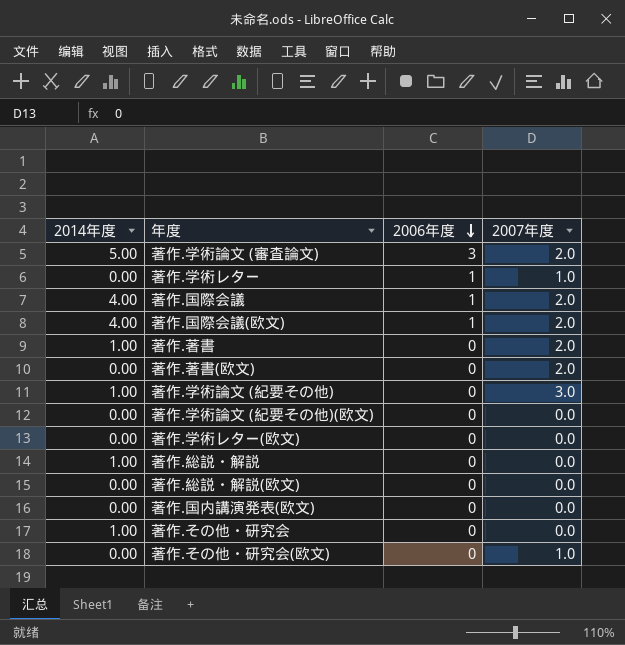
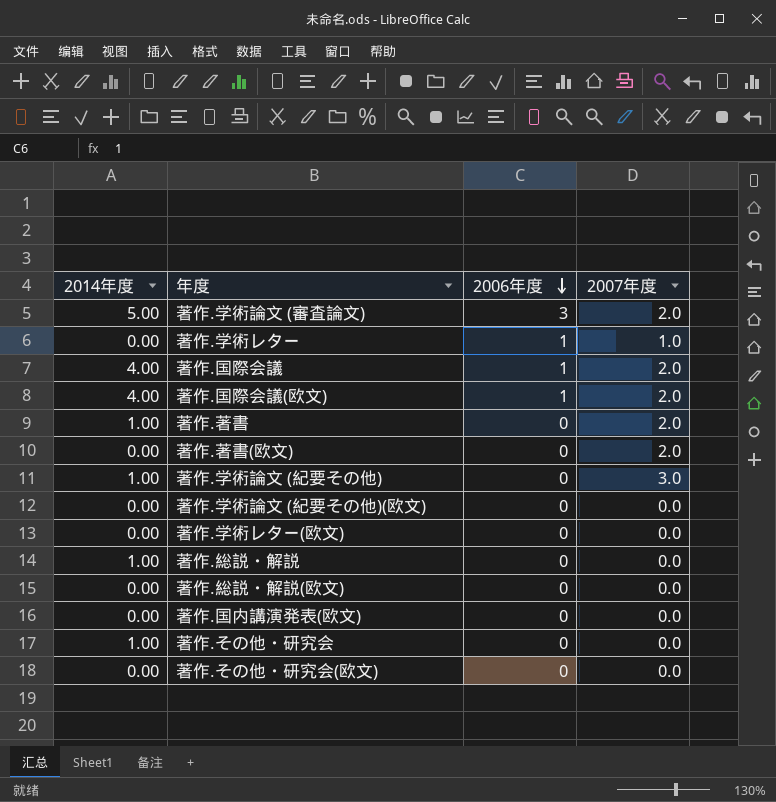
著作.その他・研究会(欧文) | 2007年度: 1.0 -> 0.0

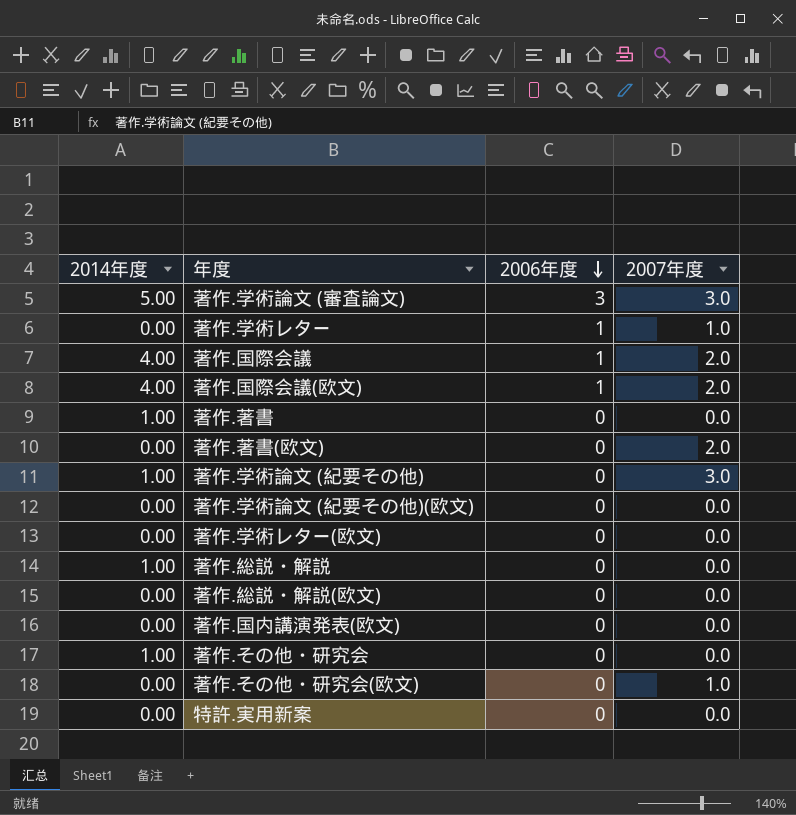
著作.学術論文 (審査論文) | 2007年度: 2.0 -> 3.0
著作.著書 | 2007年度: 2.0 -> 0.0
著作.その他・研究会(欧文) | 2007年度: 0.0 -> 1.0
row 特許.実用新案: none -> 0.00 | 0 | 0.0

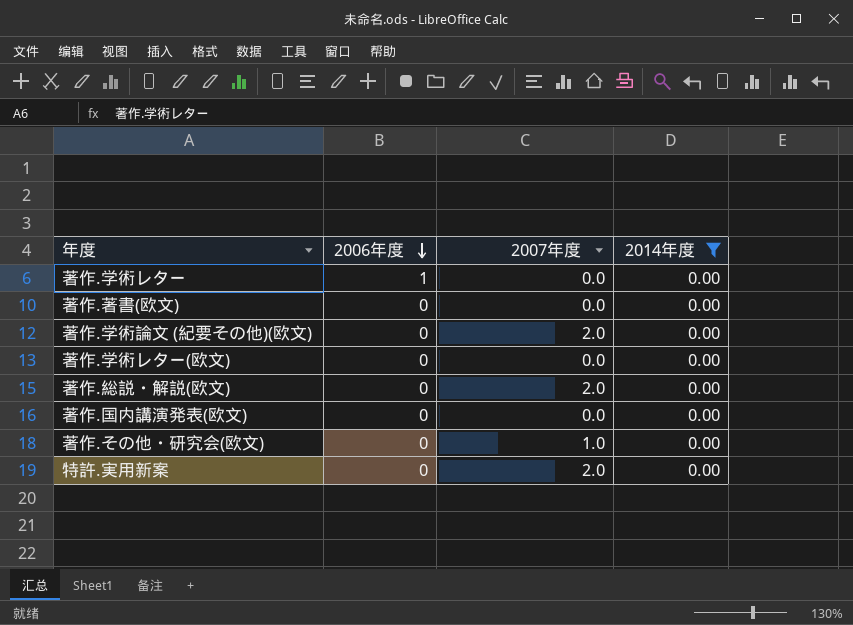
filter: none -> 2014年度 = 0.00
column 2014年度 | position: 1 -> 4
著作.学術レター | 2007年度: 1.0 -> 0.0
著作.著書(欧文) | 2007年度: 2.0 -> 0.0
著作.学術論文 (紀要その他)(欧文) | 2007年度: 0.0 -> 2.0
著作.総説・解説(欧文) | 2007年度: 0.0 -> 2.0
特許.実用新案 | 2007年度: 0.0 -> 2.0

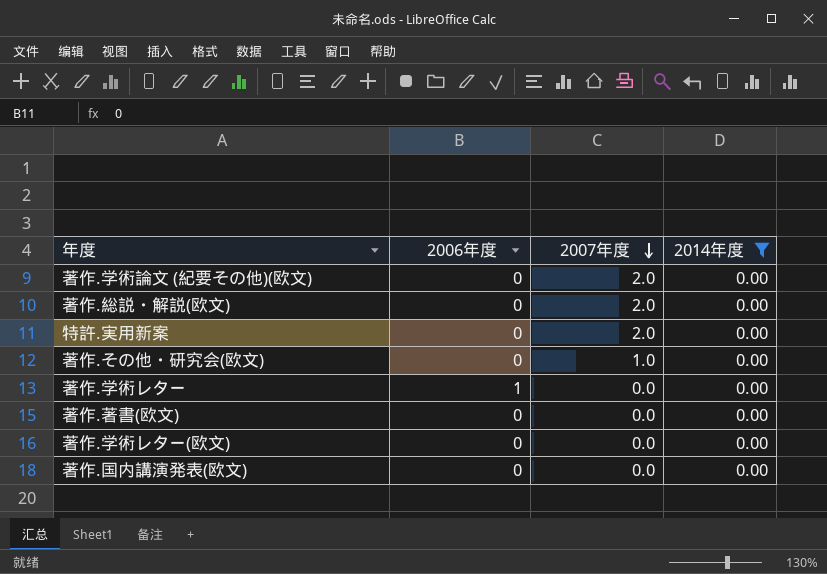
row order: 2006年度 descending -> 2007年度 descending

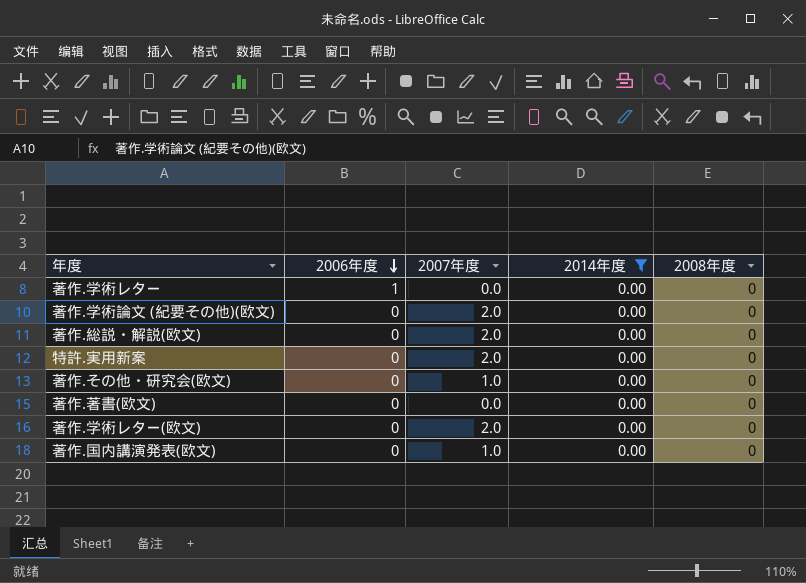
row order: 2007年度 descending -> 2006年度 descending
column 2008年度 | position: none -> 5
著作.学術レター(欧文) | 2007年度: 0.0 -> 2.0
著作.国内講演発表(欧文) | 2007年度: 0.0 -> 1.0

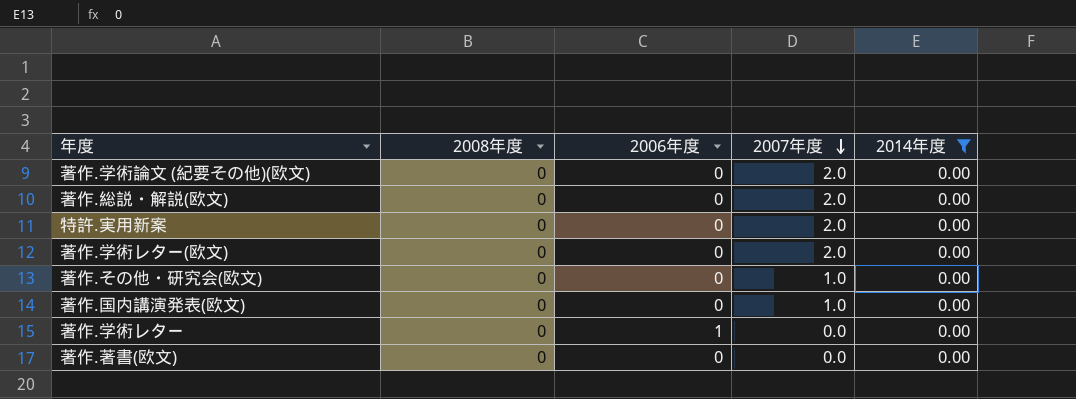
row order: 2006年度 descending -> 2007年度 descending
column 2008年度 | position: 5 -> 2

